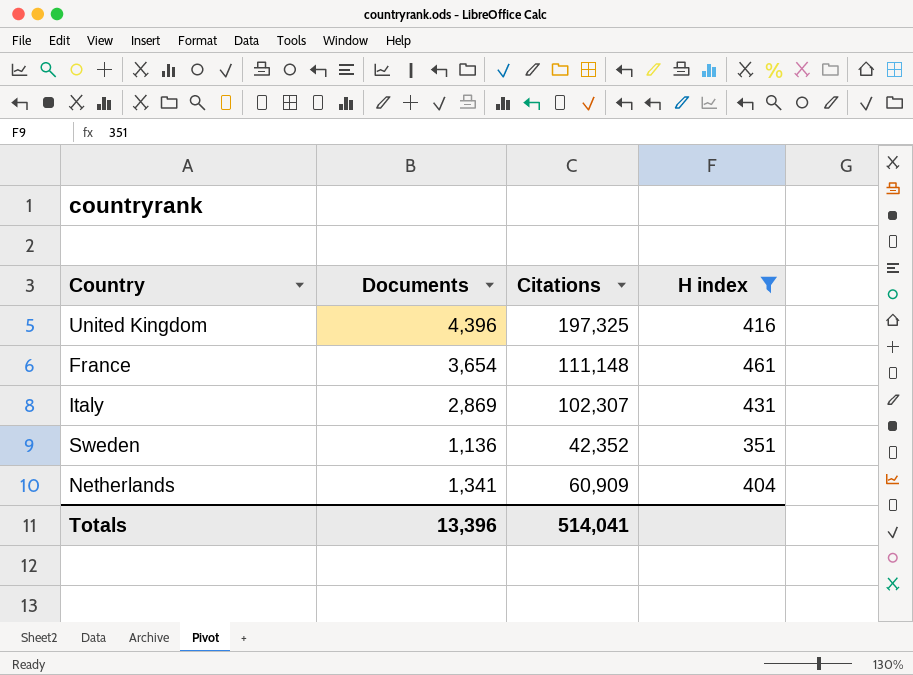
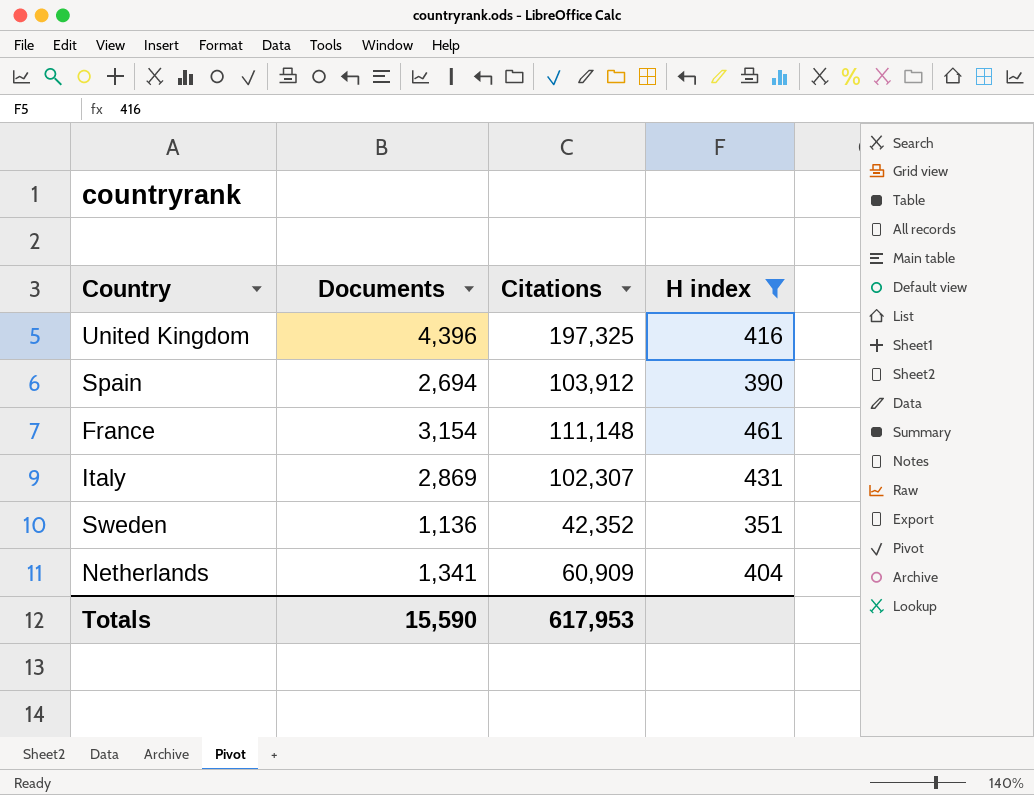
row Spain: none -> 2,694 | 103,912 | 390
France | Documents: 3,654 -> 3,154
Totals | Documents: 13,396 -> 15,590
Totals | Citations: 514,041 -> 617,953

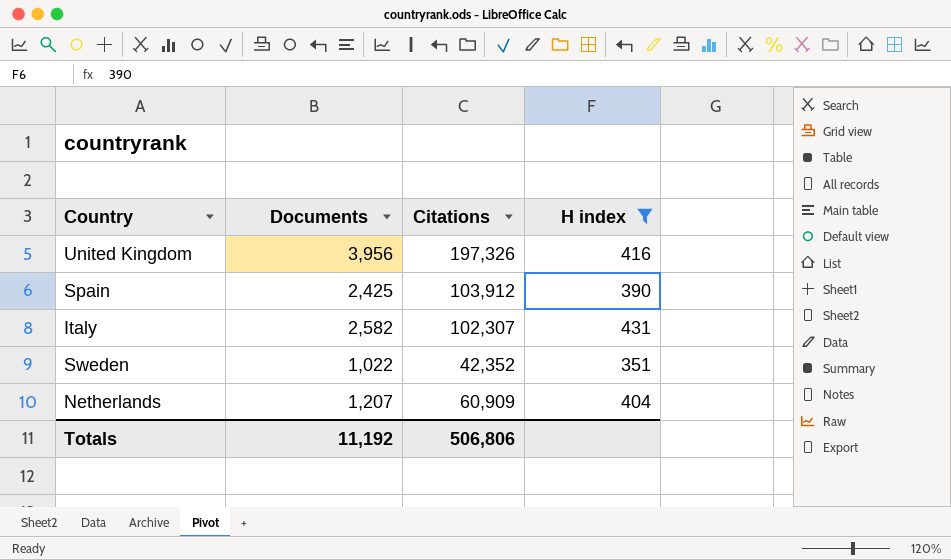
row France: 3,154 | 111,148 | 461 -> none
United Kingdom | Documents: 4,396 -> 3,956
United Kingdom | Citations: 197,325 -> 197,326
Spain | Documents: 2,694 -> 2,425
Italy | Documents: 2,869 -> 2,582
Sweden | Documents: 1,136 -> 1,022
Netherlands | Documents: 1,341 -> 1,207
Totals | Documents: 15,590 -> 11,192
Totals | Citations: 617,953 -> 506,806

